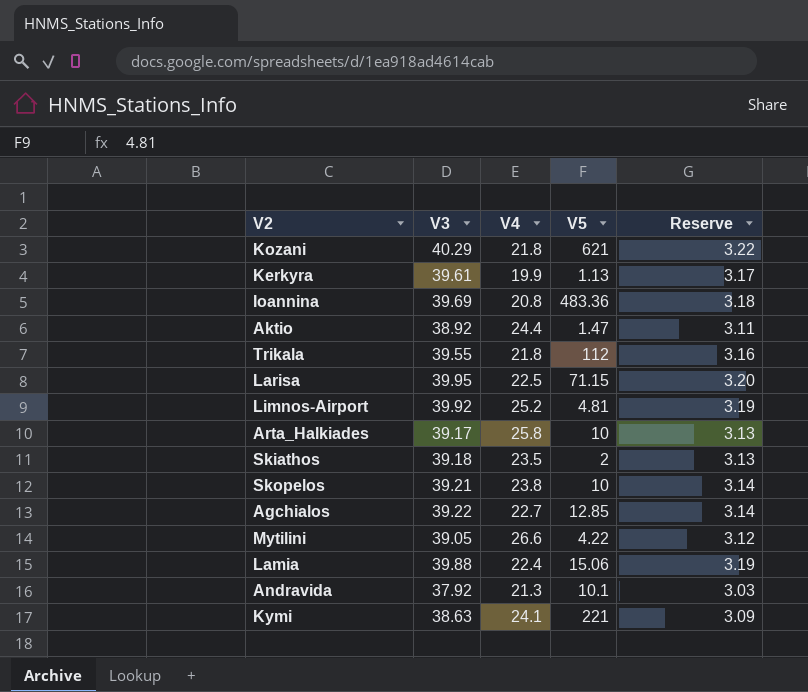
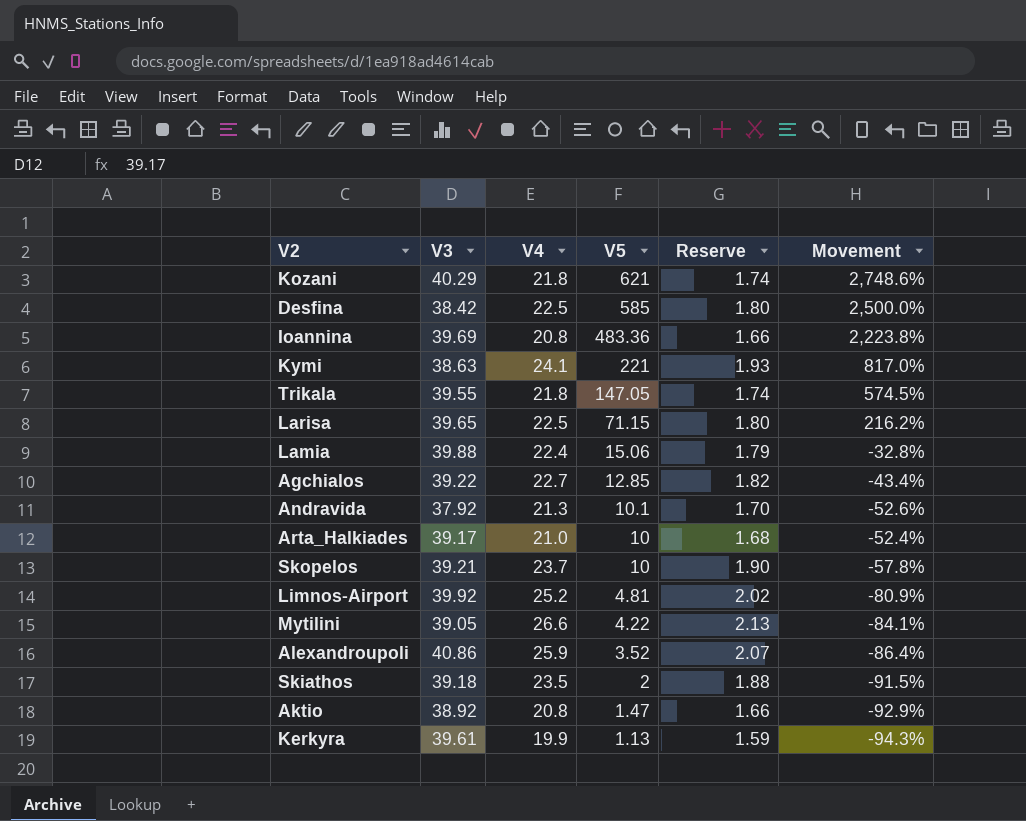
row order: none -> V5 descending
column Reserve | formula: [V3] * 0.08 -> [V4] * 0.08
column Movement | formula: none -> ([V5] - [V4]) / [V4]
row Desfina: none -> 38.42 | 22.5 | 585 | 1.80 | 2,500.0%
Trikala | V5: 112 -> 147.05
Larisa | V3: 39.95 -> 39.65
Arta_Halkiades | V4: 25.8 -> 21.0
Skopelos | V4: 23.8 -> 23.7
row Alexandroupoli: none -> 40.86 | 25.9 | 3.52 | 2.07 | -86.4%
Aktio | V4: 24.4 -> 20.8

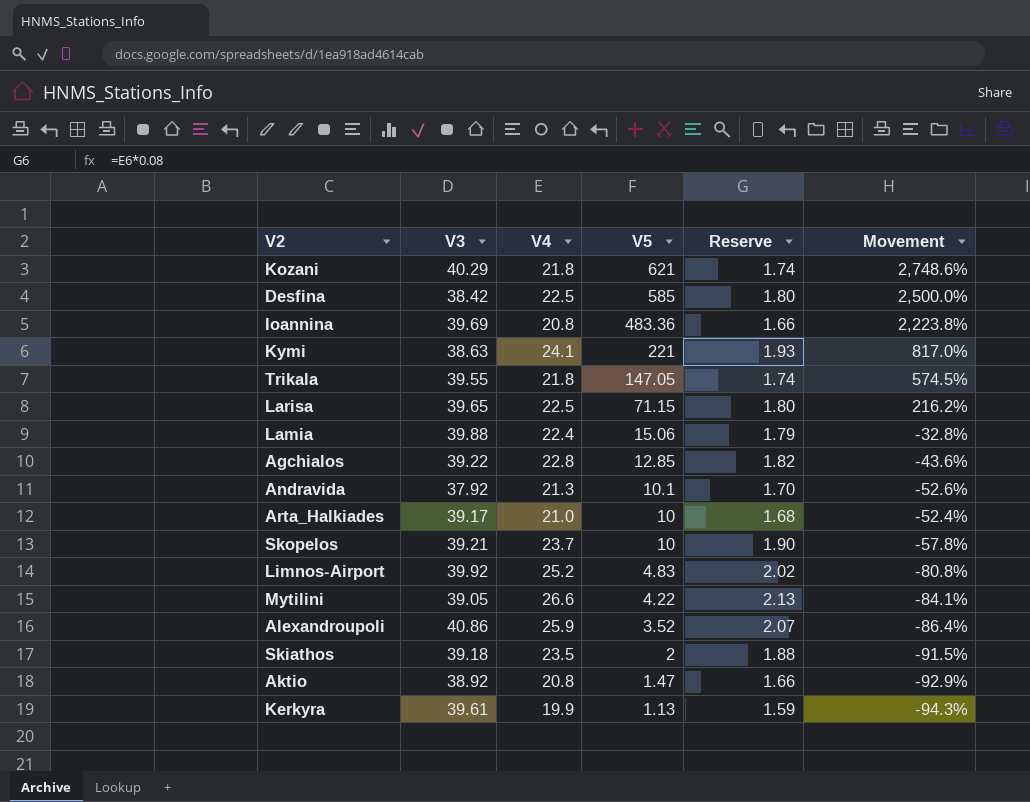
Agchialos | V4: 22.7 -> 22.8
Agchialos | Movement: -43.4% -> -43.6%
Limnos-Airport | V5: 4.81 -> 4.83
Limnos-Airport | Movement: -80.9% -> -80.8%

